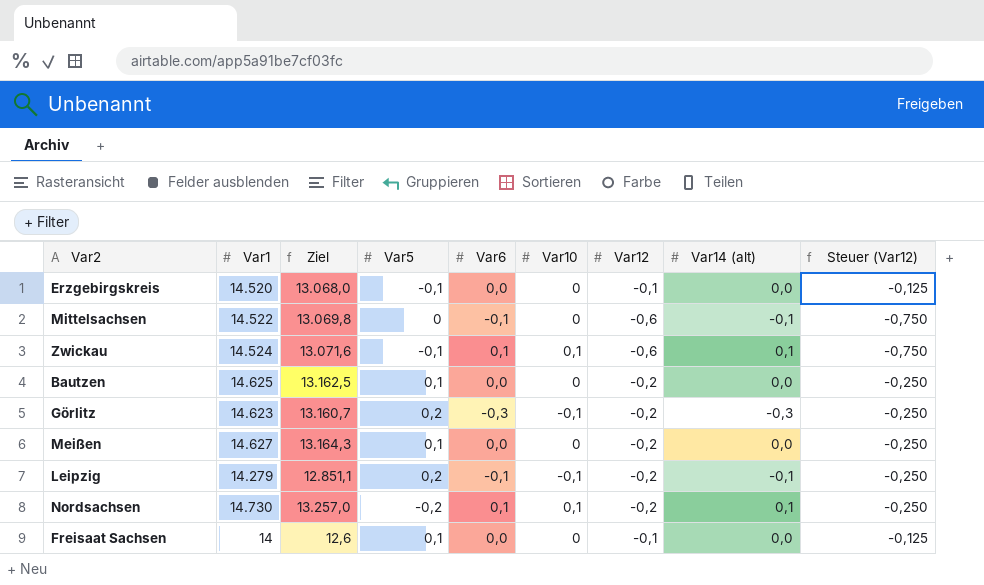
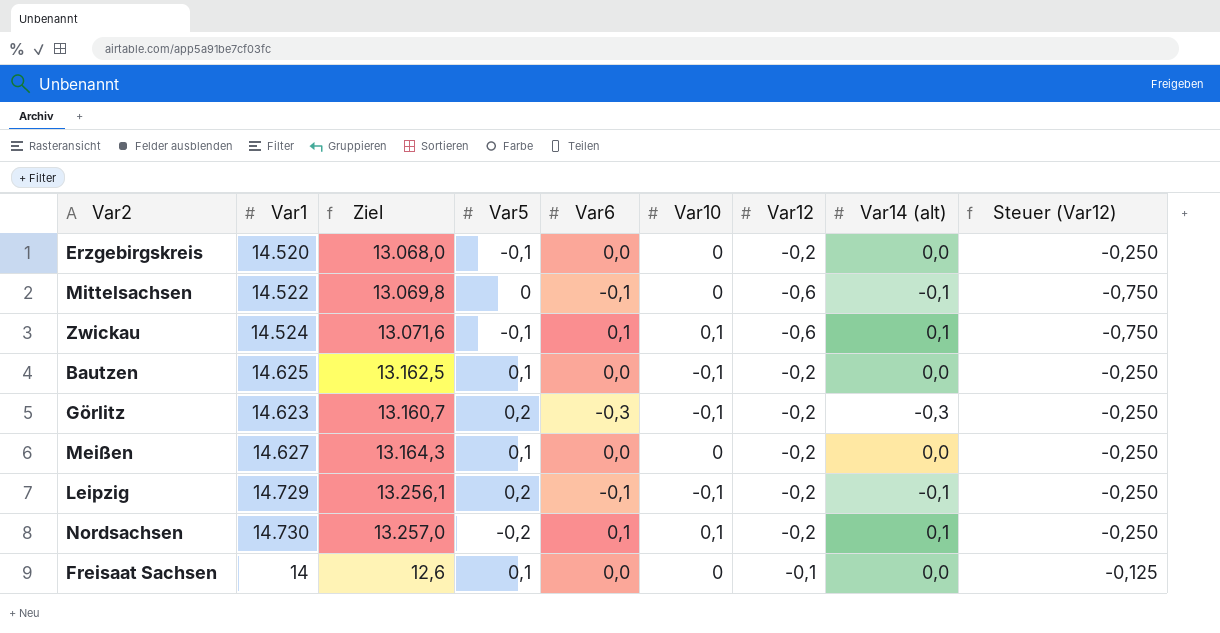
Erzgebirgskreis | Var12: -0,1 -> -0,2
Erzgebirgskreis | Steuer (Var12): -0,125 -> -0,250
Bautzen | Var10: 0 -> -0,1
Leipzig | Var1: 14.279 -> 14.729
Leipzig | Ziel: 12.851,1 -> 13.256,1

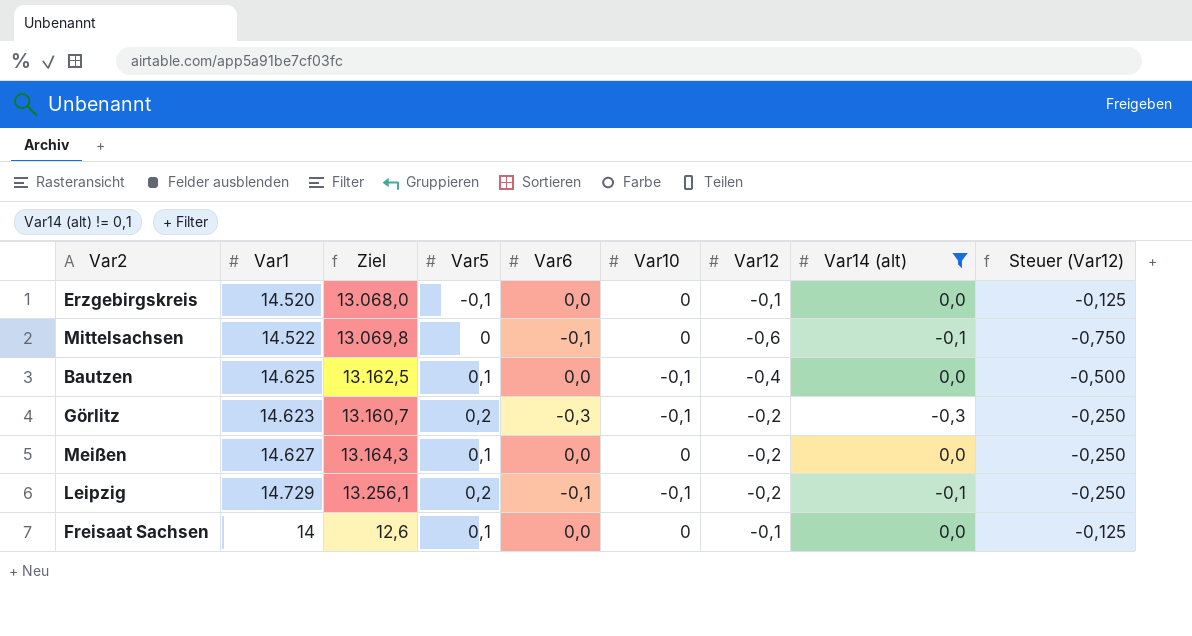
filter: none -> Var14 (alt) != 0,1
Erzgebirgskreis | Var12: -0,2 -> -0,1
Erzgebirgskreis | Steuer (Var12): -0,250 -> -0,125
Bautzen | Var12: -0,2 -> -0,4
Bautzen | Steuer (Var12): -0,250 -> -0,500

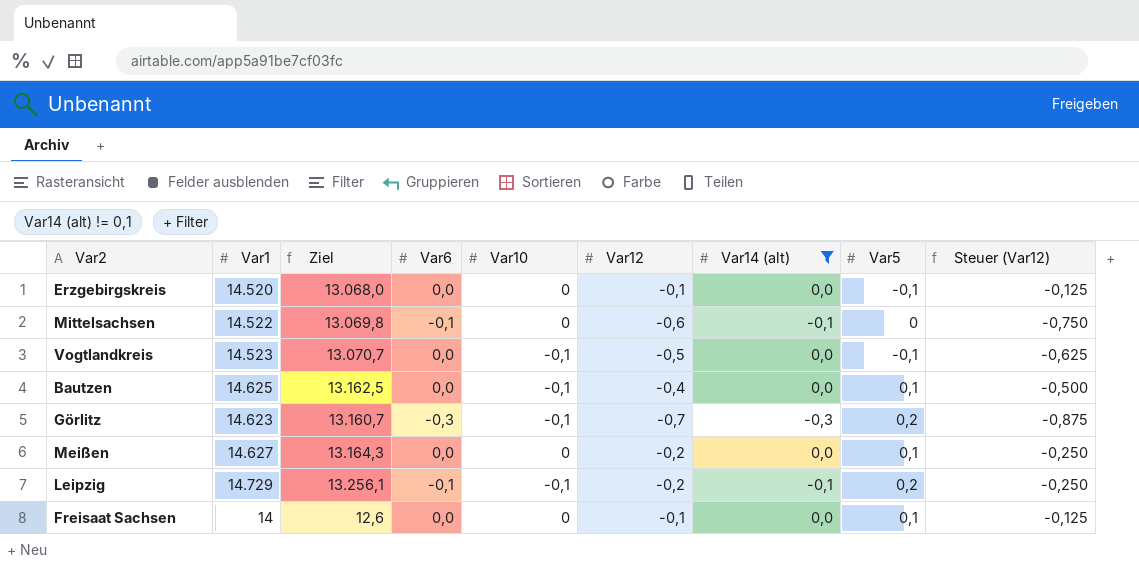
column Var5 | position: 4 -> 8
row Vogtlandkreis: none -> 14.523 | 13.070,7 | 0,0 | -0,1 | -0,5 | 0,0 | -0,1 | -0,625
Görlitz | Var12: -0,2 -> -0,7
Görlitz | Steuer (Var12): -0,250 -> -0,875

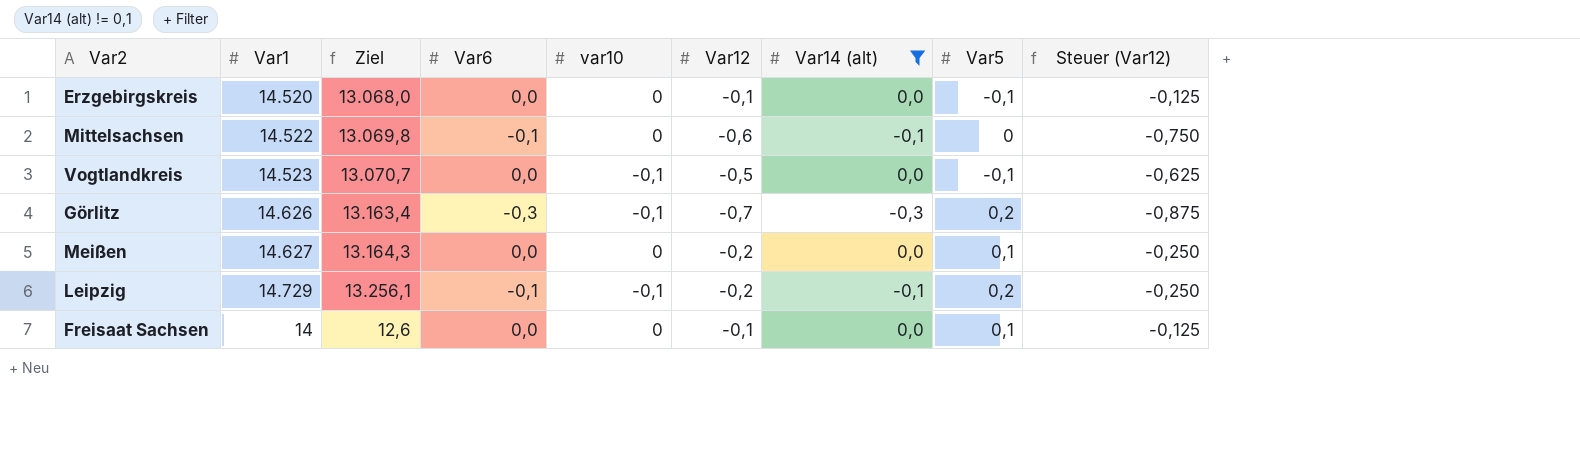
column name: Var10 -> var10
row Bautzen: 14.625 | 13.162,5 | 0,0 | -0,1 | -0,4 | 0,0 | 0,1 | -0,500 -> none
Görlitz | Var1: 14.623 -> 14.626
Görlitz | Ziel: 13.160,7 -> 13.163,4

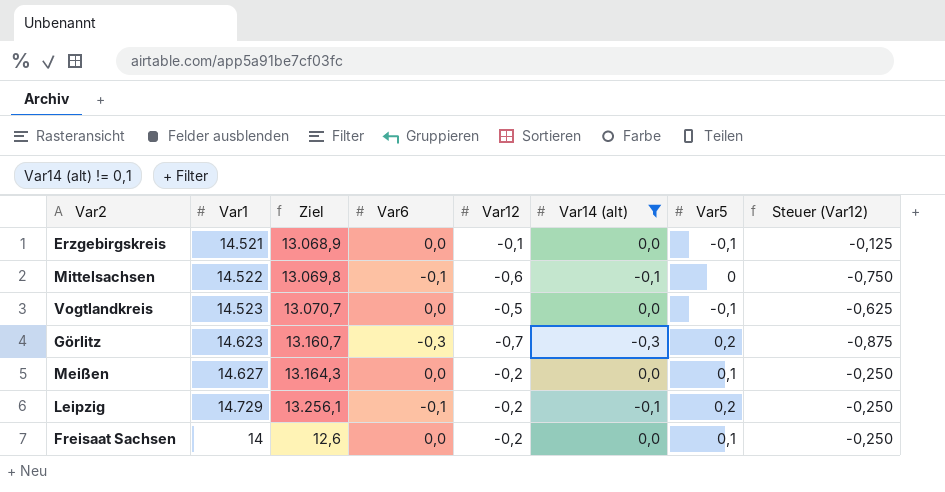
column var10 | position: 5 -> none
Erzgebirgskreis | Var1: 14.520 -> 14.521
Erzgebirgskreis | Ziel: 13.068,0 -> 13.068,9
Görlitz | Var1: 14.626 -> 14.623
Görlitz | Ziel: 13.163,4 -> 13.160,7
Freisaat Sachsen | Var12: -0,1 -> -0,2
Freisaat Sachsen | Steuer (Var12): -0,125 -> -0,250

